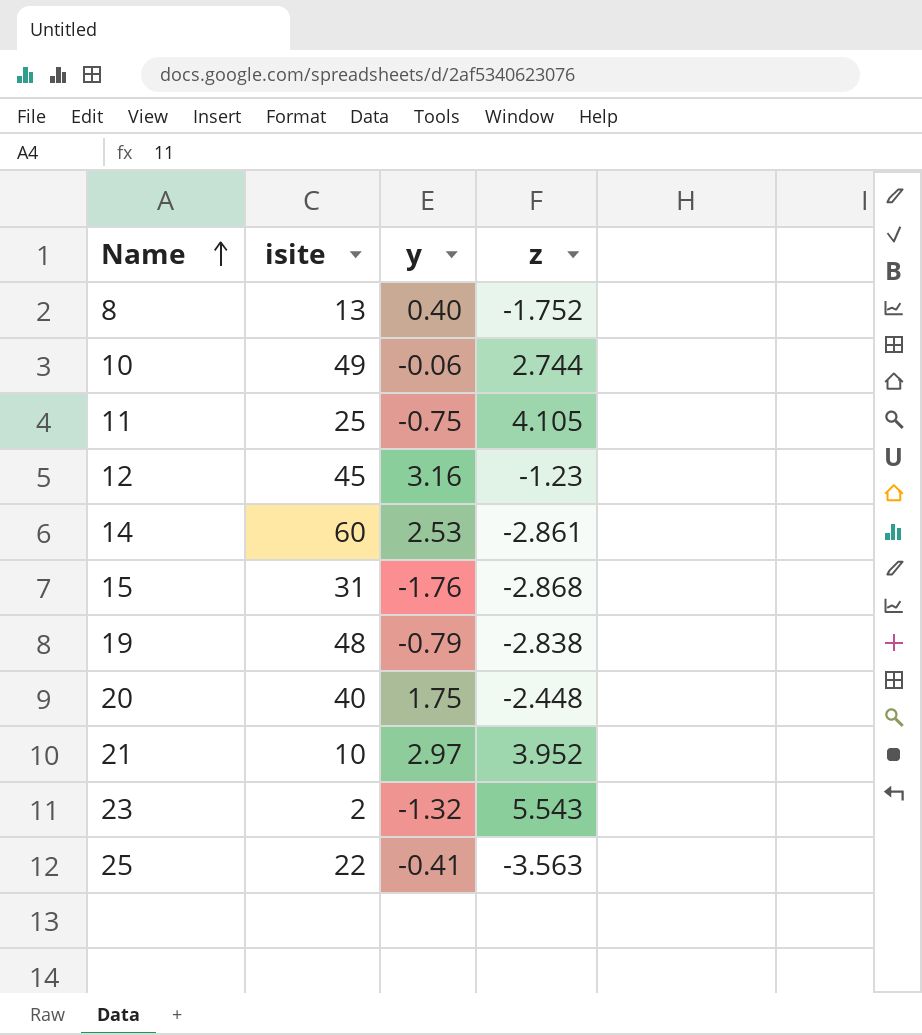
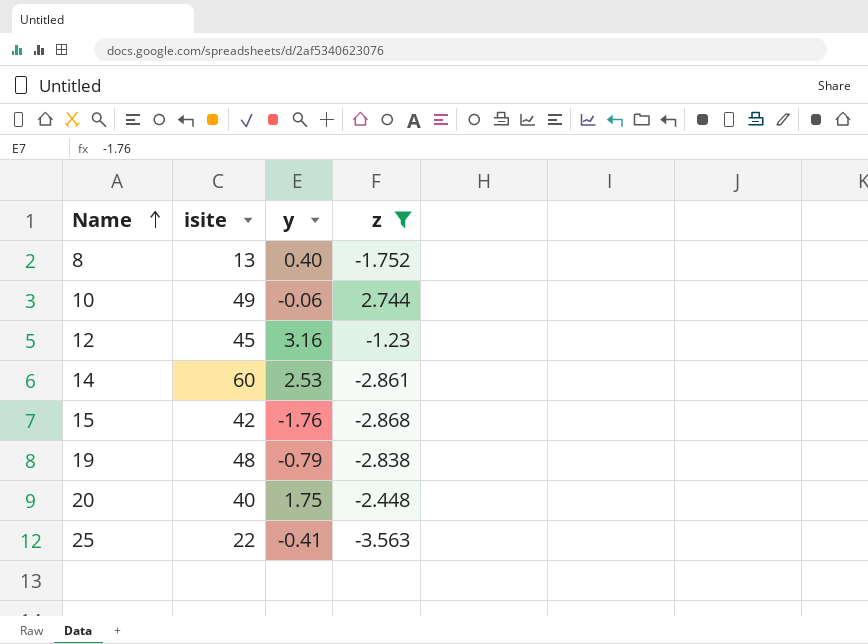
filter: none -> z <= 2.744
15 | isite: 31 -> 42

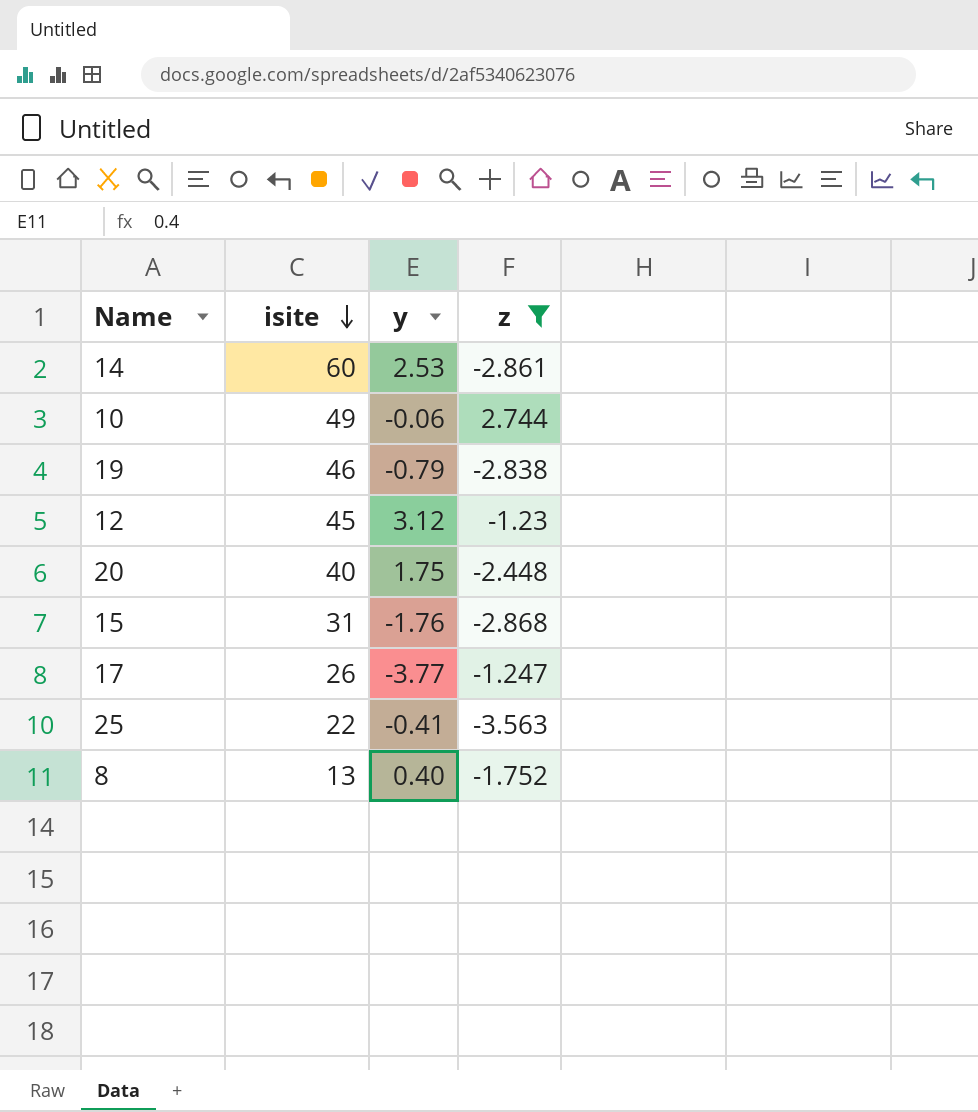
row order: Name ascending -> isite descending
19 | isite: 48 -> 46
12 | y: 3.16 -> 3.12
15 | isite: 42 -> 31
row 17: none -> 26 | -3.77 | -1.247

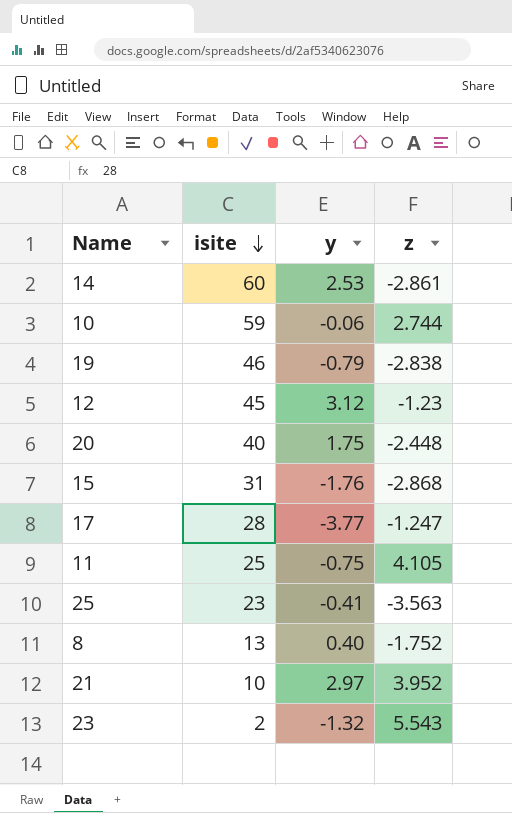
filter: z <= 2.744 -> none
10 | isite: 49 -> 59
17 | isite: 26 -> 28
25 | isite: 22 -> 23

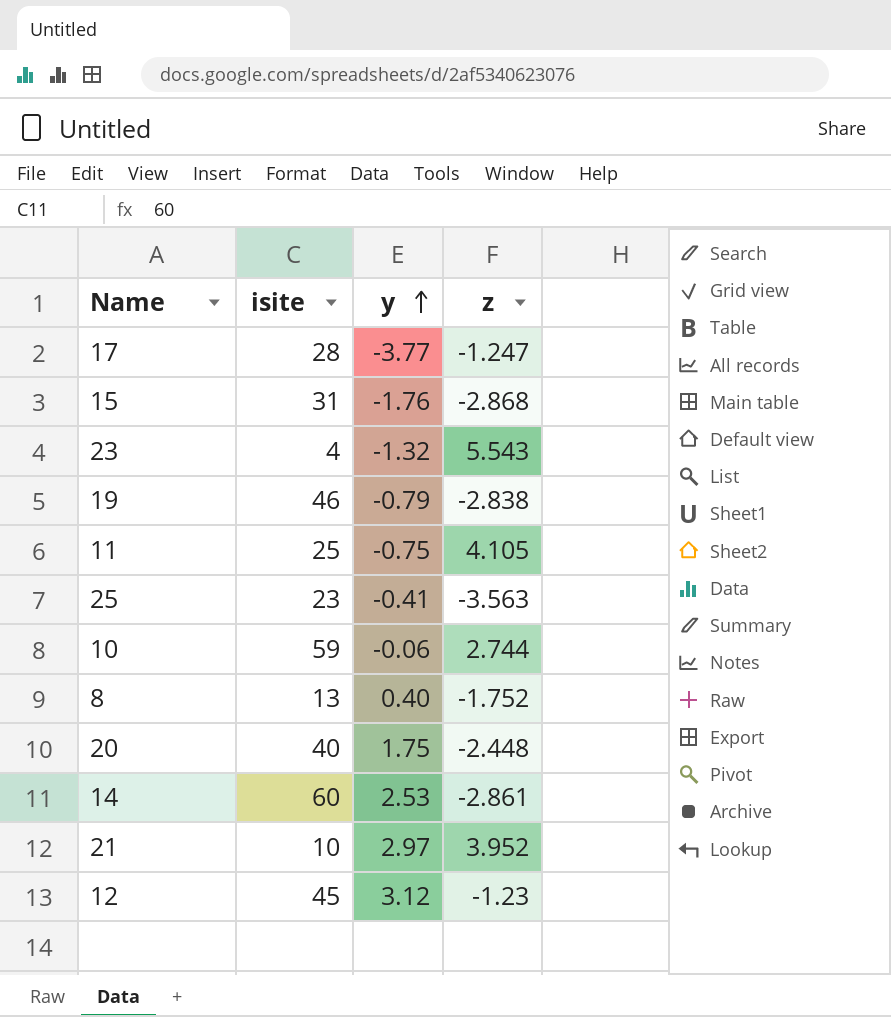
row order: isite descending -> y ascending
23 | isite: 2 -> 4

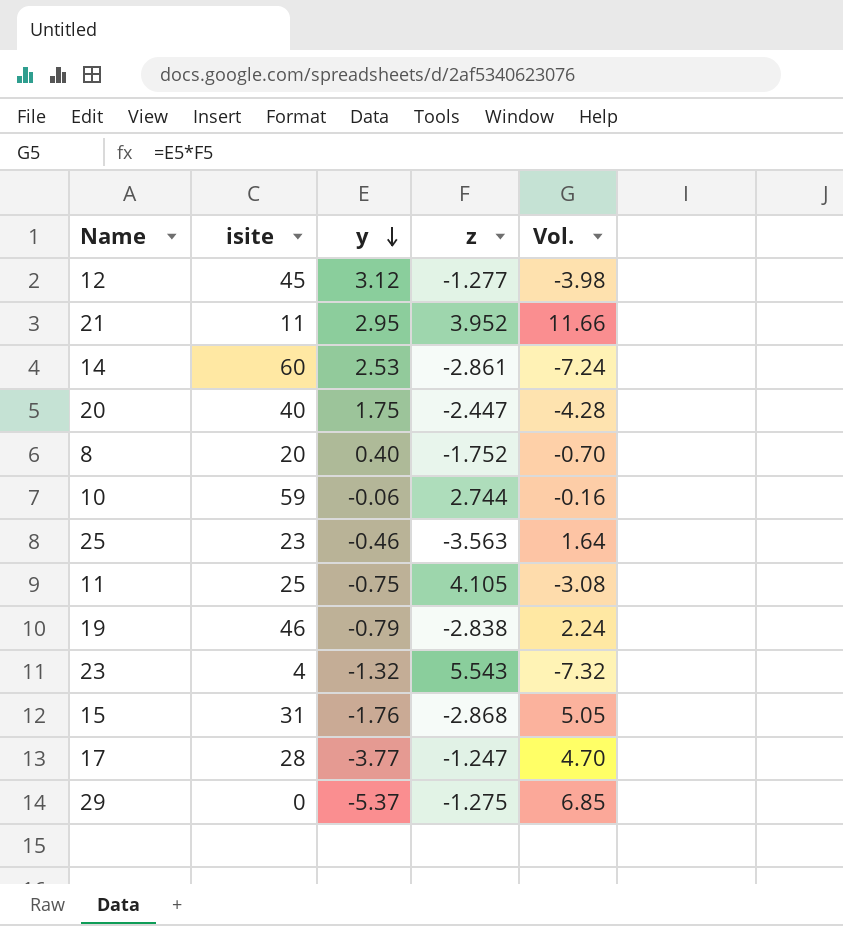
row order: y ascending -> y descending
column Vol. | formula: none -> [y] * [z]
12 | z: -1.23 -> -1.277
21 | isite: 10 -> 11
21 | y: 2.97 -> 2.95
20 | z: -2.448 -> -2.447
8 | isite: 13 -> 20
25 | y: -0.41 -> -0.46
row 29: none -> 0 | -5.37 | -1.275 | 6.85

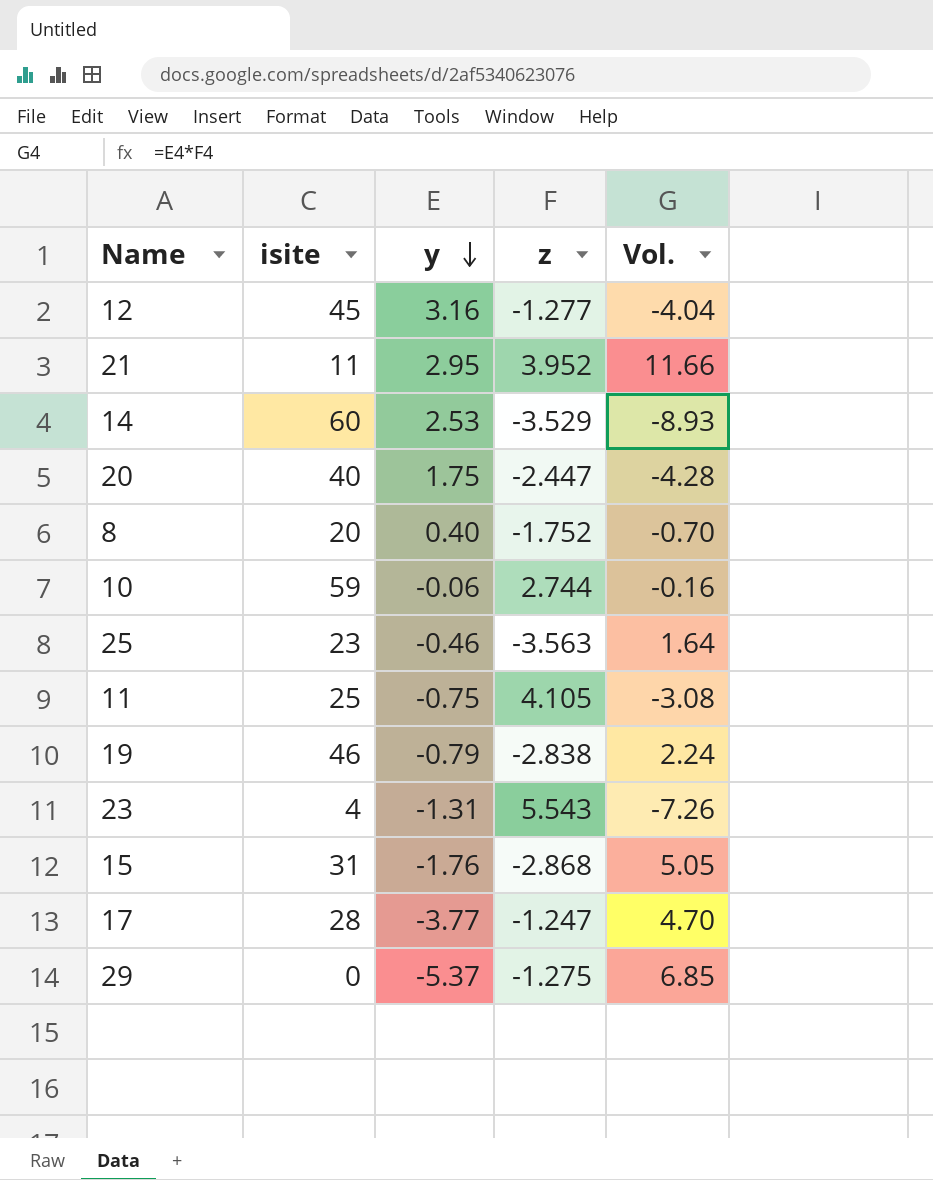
12 | y: 3.12 -> 3.16
12 | Vol.: -3.98 -> -4.04
14 | z: -2.861 -> -3.529
14 | Vol.: -7.24 -> -8.93
23 | y: -1.32 -> -1.31
23 | Vol.: -7.32 -> -7.26

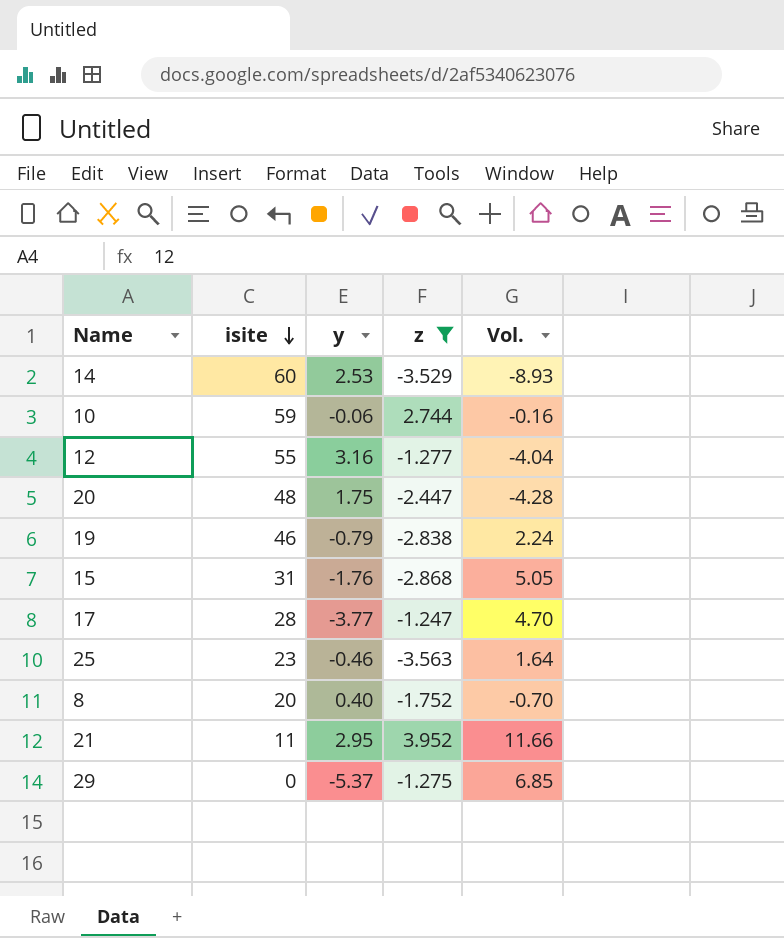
filter: none -> z <= 3.952
row order: y descending -> isite descending
12 | isite: 45 -> 55
20 | isite: 40 -> 48

